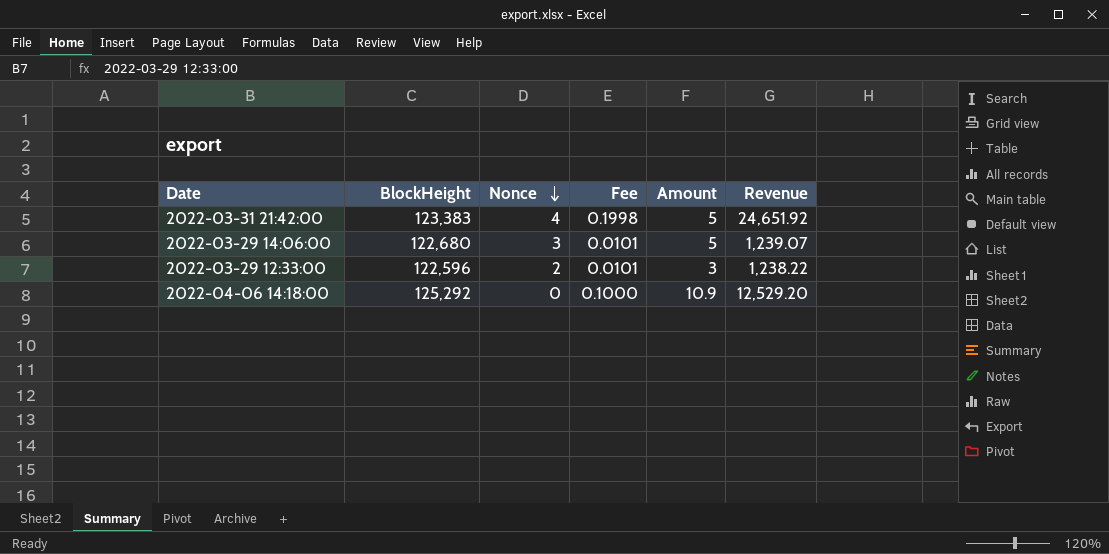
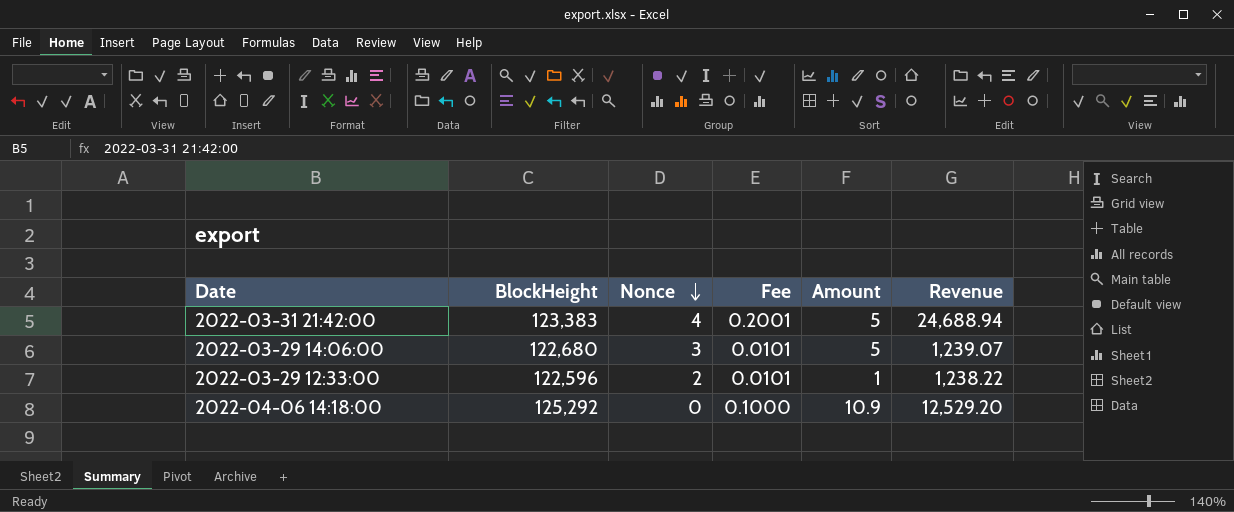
2022-03-31 21:42:00 | Fee: 0.1998 -> 0.2001
2022-03-31 21:42:00 | Revenue: 24,651.92 -> 24,688.94
2022-03-29 12:33:00 | Amount: 3 -> 1

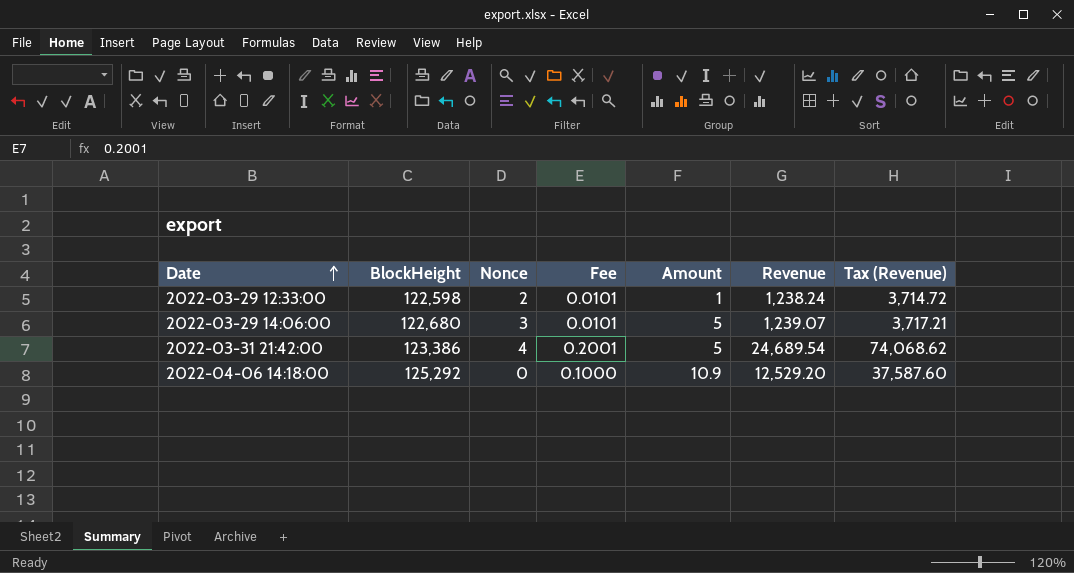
row order: Nonce descending -> Date ascending
column Tax (Revenue) | formula: none -> [Revenue] * 3
2022-03-29 12:33:00 | BlockHeight: 122,596 -> 122,598
2022-03-29 12:33:00 | Revenue: 1,238.22 -> 1,238.24
2022-03-31 21:42:00 | BlockHeight: 123,383 -> 123,386
2022-03-31 21:42:00 | Revenue: 24,688.94 -> 24,689.54

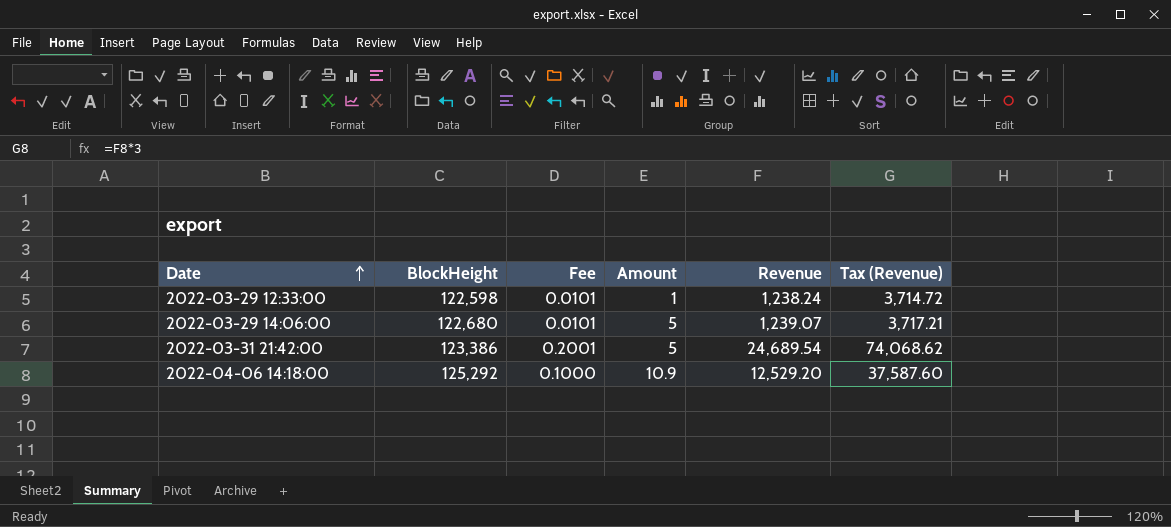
column Nonce | position: 3 -> none

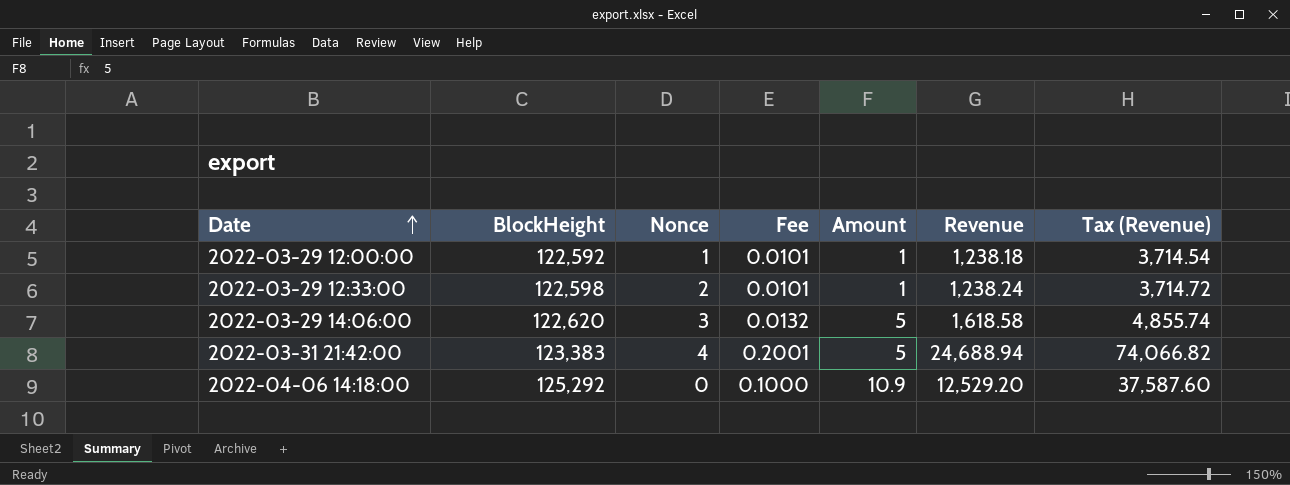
column Nonce | position: none -> 3
row 2022-03-29 12:00:00: none -> 122,592 | 1 | 0.0101 | 1 | 1,238.18 | 3,714.54
2022-03-29 14:06:00 | BlockHeight: 122,680 -> 122,620
2022-03-29 14:06:00 | Fee: 0.0101 -> 0.0132
2022-03-29 14:06:00 | Revenue: 1,239.07 -> 1,618.58
2022-03-29 14:06:00 | Tax (Revenue): 3,717.21 -> 4,855.74
2022-03-31 21:42:00 | BlockHeight: 123,386 -> 123,383
2022-03-31 21:42:00 | Revenue: 24,689.54 -> 24,688.94
2022-03-31 21:42:00 | Tax (Revenue): 74,068.62 -> 74,066.82

